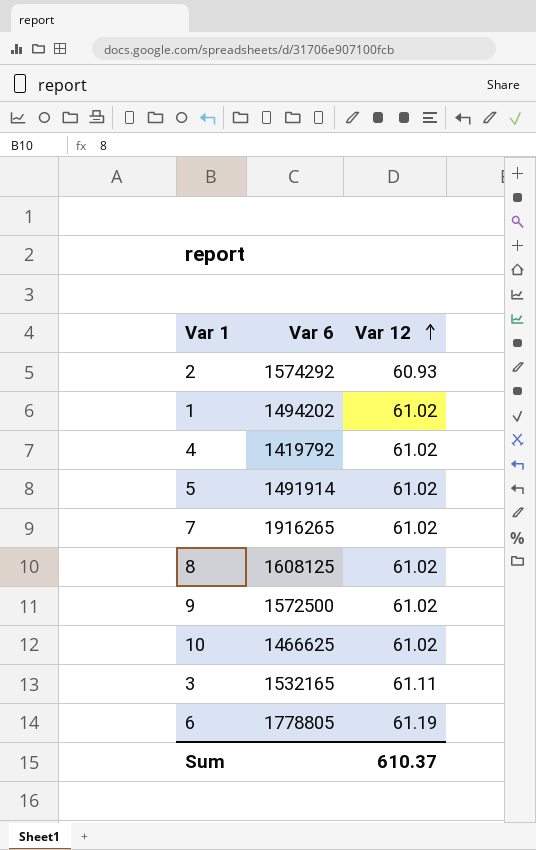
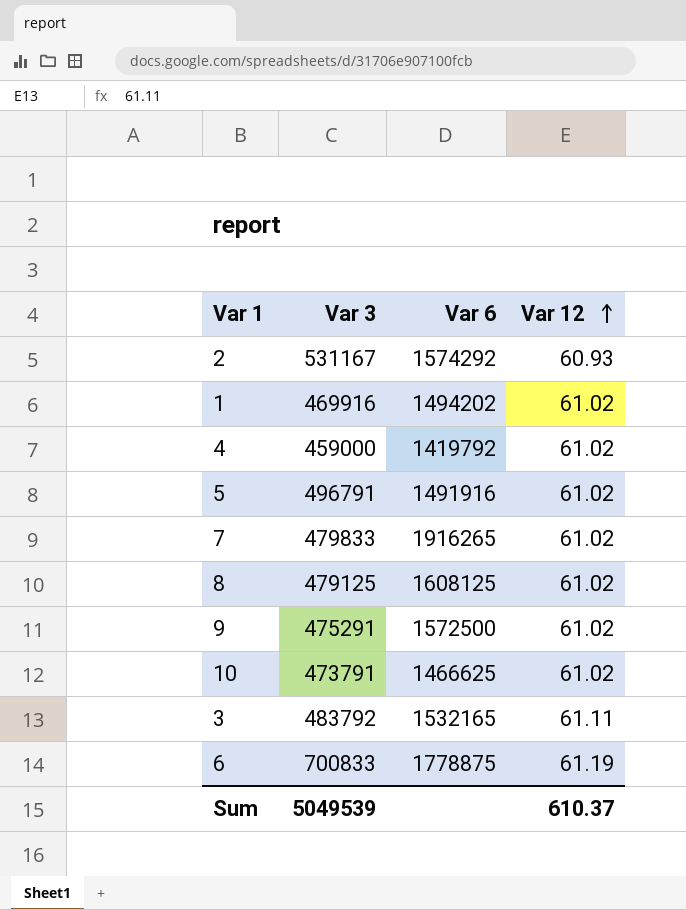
column Var 3 | position: none -> 2
5 | Var 6: 1491914 -> 1491916
6 | Var 6: 1778805 -> 1778875

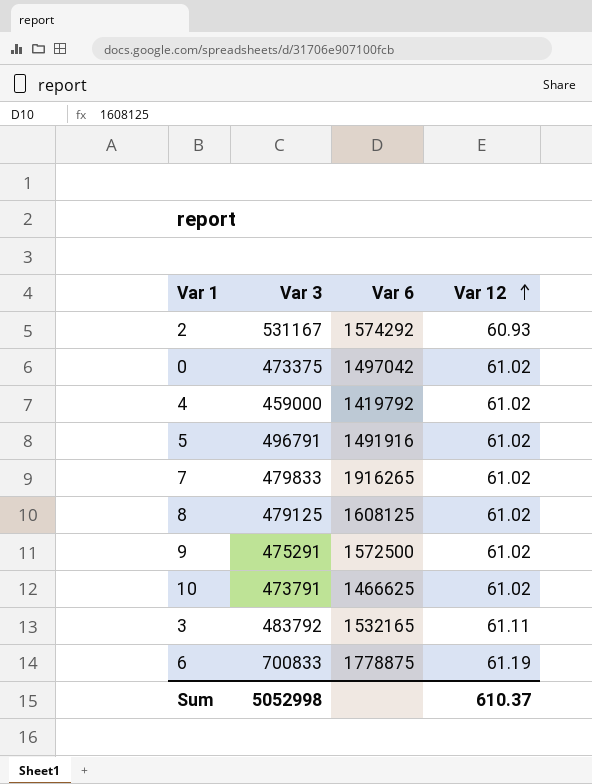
row 1: 469916 | 1494202 | 61.02 -> none
row 0: none -> 473375 | 1497042 | 61.02
Sum | Var 3: 5049539 -> 5052998

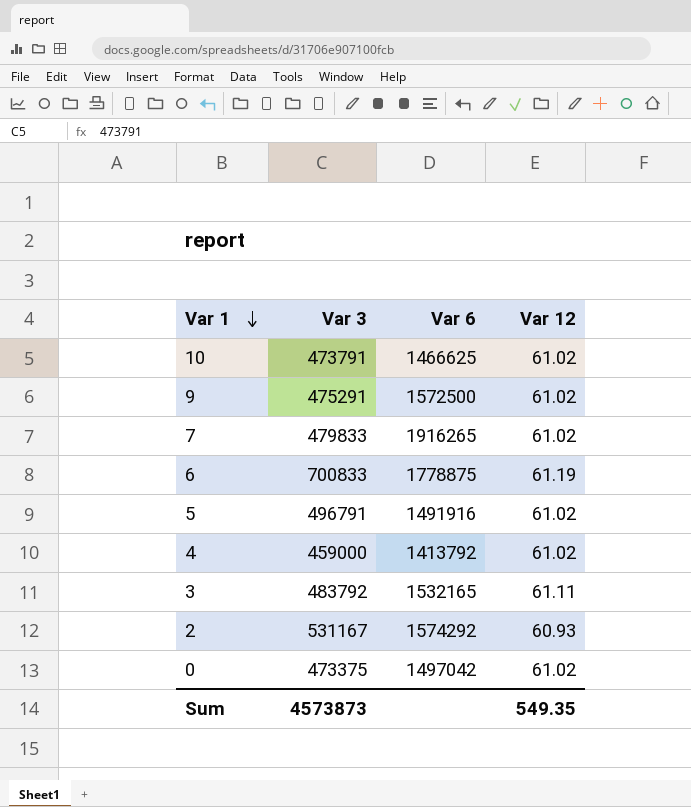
row order: Var 12 ascending -> Var 1 descending
row 8: 479125 | 1608125 | 61.02 -> none
4 | Var 6: 1419792 -> 1413792
Sum | Var 3: 5052998 -> 4573873
Sum | Var 12: 610.37 -> 549.35

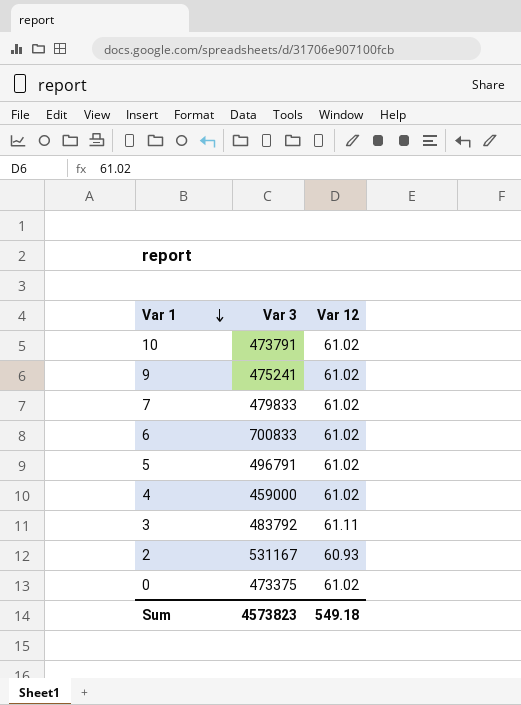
column Var 6 | position: 3 -> none
9 | Var 3: 475291 -> 475241
6 | Var 12: 61.19 -> 61.02
Sum | Var 3: 4573873 -> 4573823
Sum | Var 12: 549.35 -> 549.18

